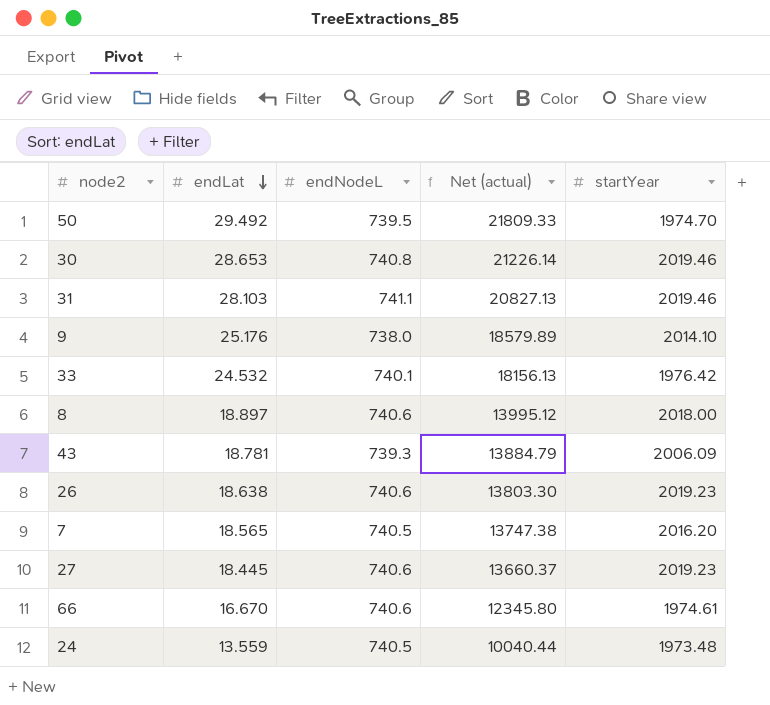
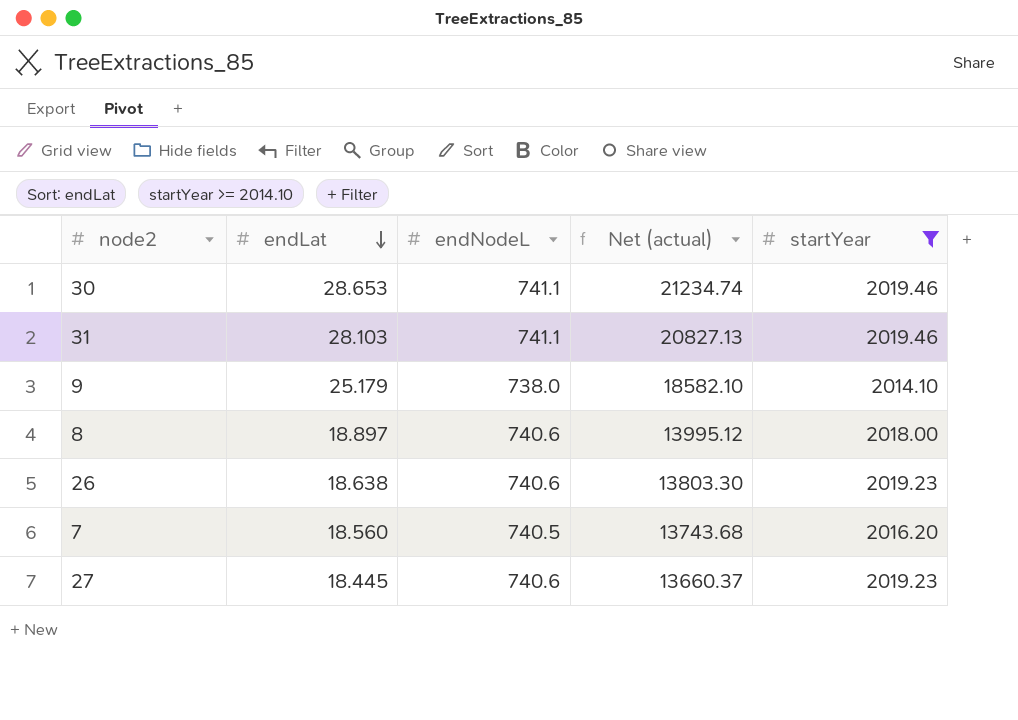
filter: none -> startYear >= 2014.10
30 | endNodeL: 740.8 -> 741.1
30 | Net (actual): 21226.14 -> 21234.74
9 | endLat: 25.176 -> 25.179
9 | Net (actual): 18579.89 -> 18582.10
7 | endLat: 18.565 -> 18.560
7 | Net (actual): 13747.38 -> 13743.68

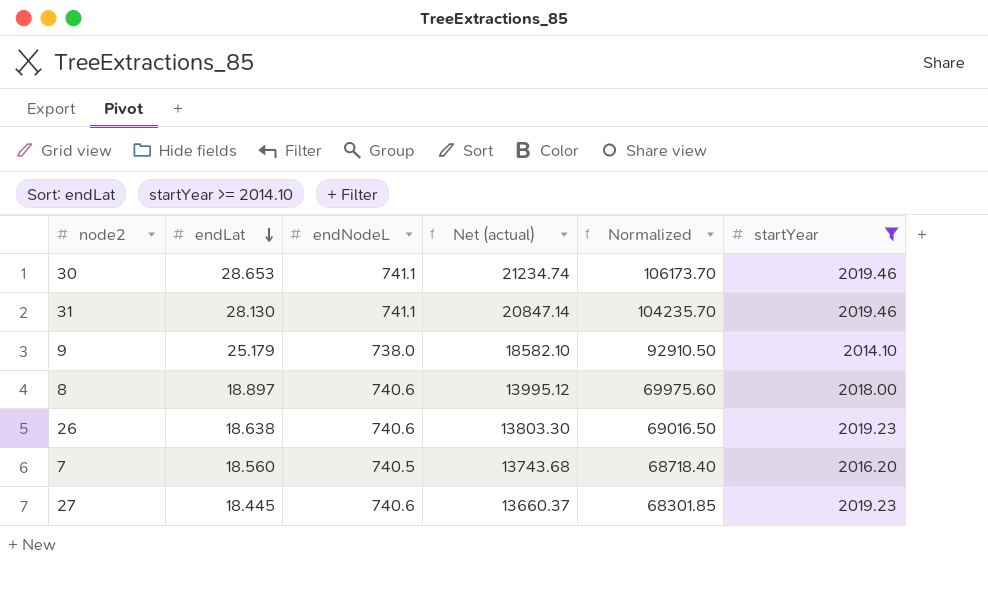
column Normalized | formula: none -> [Net (actual)] * 5
31 | endLat: 28.103 -> 28.130
31 | Net (actual): 20827.13 -> 20847.14

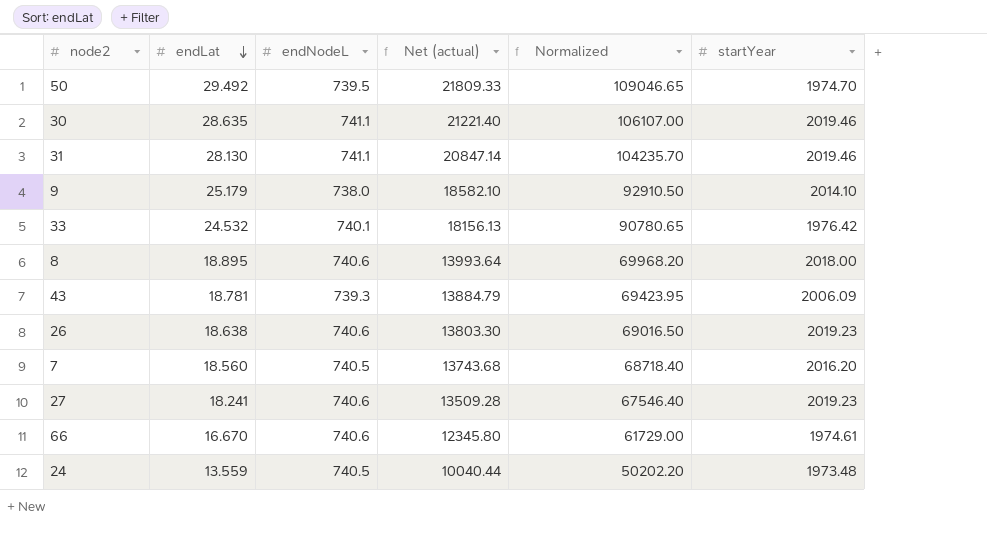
filter: startYear >= 2014.10 -> none
30 | endLat: 28.653 -> 28.635
30 | Net (actual): 21234.74 -> 21221.40
30 | Normalized: 106173.70 -> 106107.00
8 | endLat: 18.897 -> 18.895
8 | Net (actual): 13995.12 -> 13993.64
8 | Normalized: 69975.60 -> 69968.20
27 | endLat: 18.445 -> 18.241
27 | Net (actual): 13660.37 -> 13509.28
27 | Normalized: 68301.85 -> 67546.40

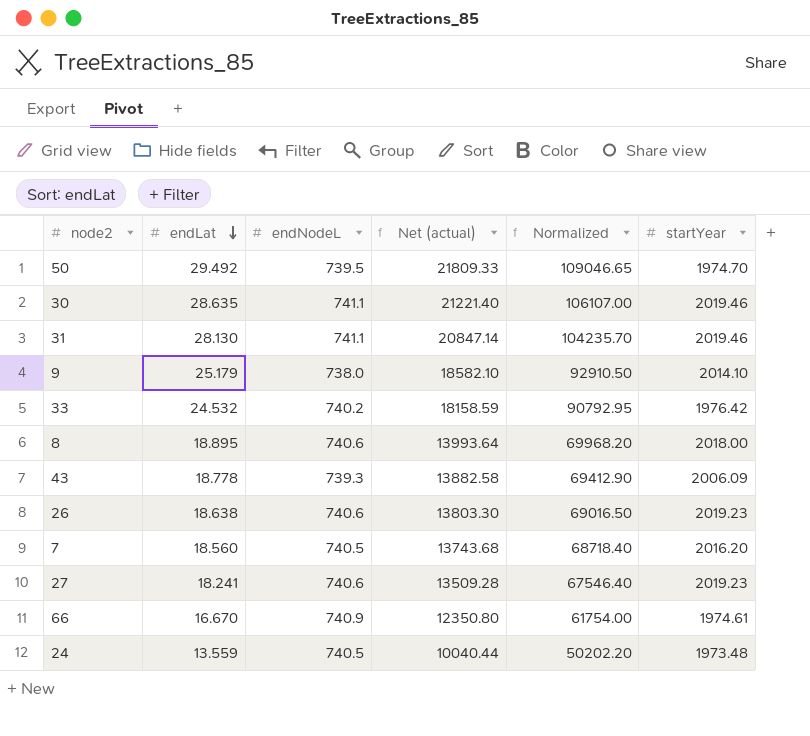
33 | endNodeL: 740.1 -> 740.2
33 | Net (actual): 18156.13 -> 18158.59
33 | Normalized: 90780.65 -> 90792.95
43 | endLat: 18.781 -> 18.778
43 | Net (actual): 13884.79 -> 13882.58
43 | Normalized: 69423.95 -> 69412.90
66 | endNodeL: 740.6 -> 740.9
66 | Net (actual): 12345.80 -> 12350.80
66 | Normalized: 61729.00 -> 61754.00

